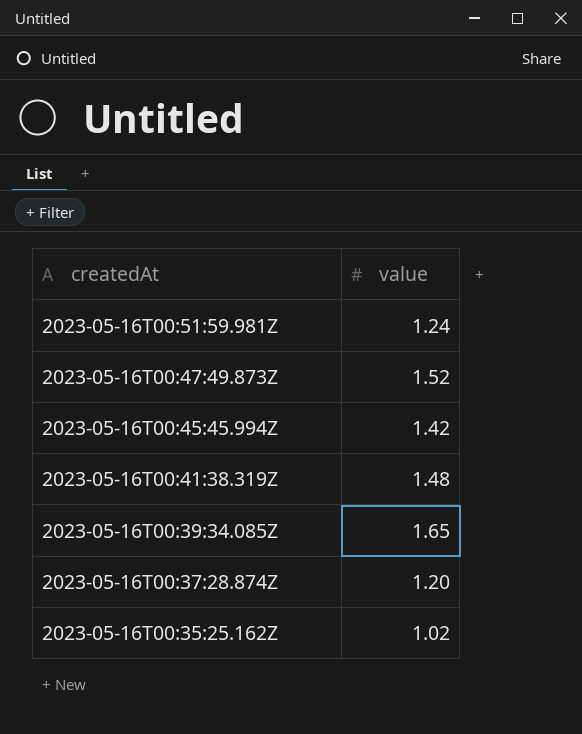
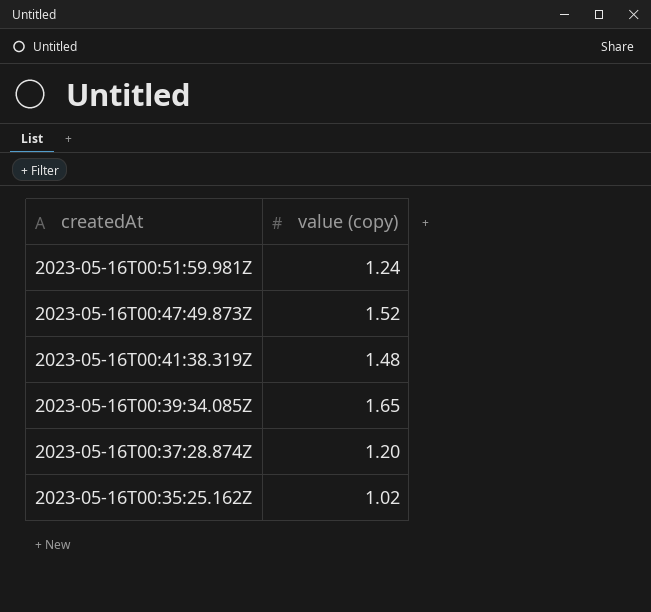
column name: value -> value (copy)
row 2023-05-16T00:45:45.994Z: 1.42 -> none

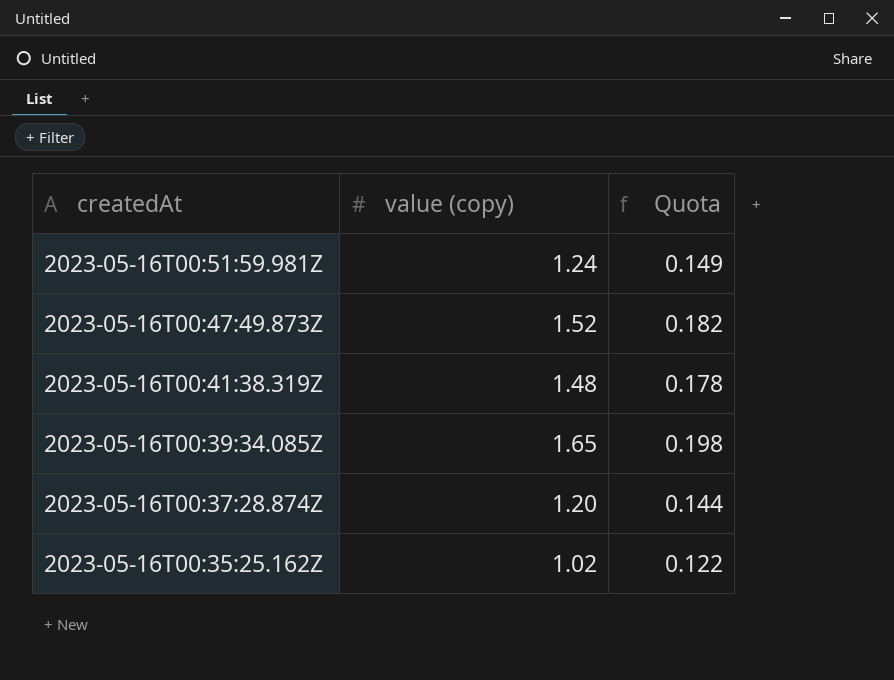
column Quota | formula: none -> [value (copy)] * 0.12

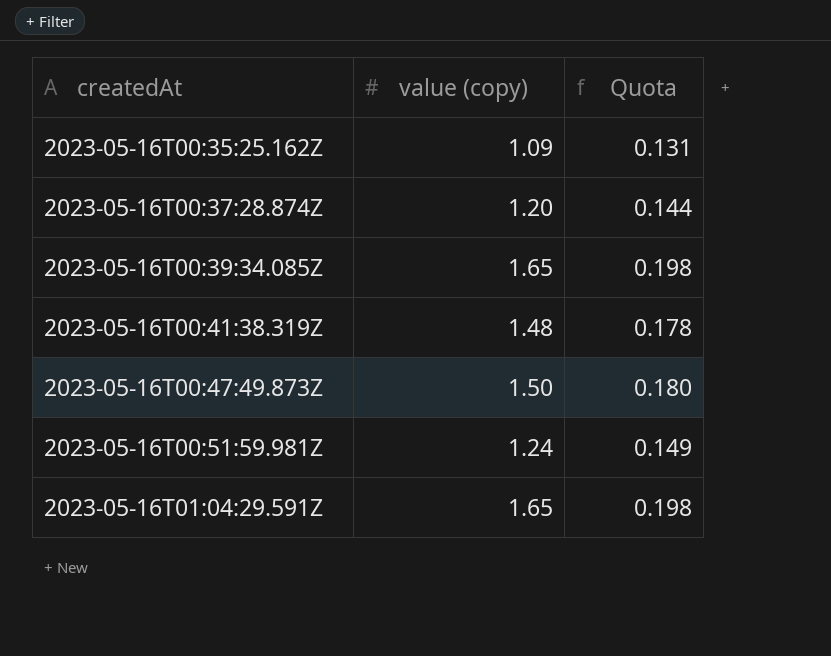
row order: createdAt descending -> createdAt ascending
2023-05-16T00:35:25.162Z | value (copy): 1.02 -> 1.09
2023-05-16T00:35:25.162Z | Quota: 0.122 -> 0.131
2023-05-16T00:47:49.873Z | value (copy): 1.52 -> 1.50
2023-05-16T00:47:49.873Z | Quota: 0.182 -> 0.180
row 2023-05-16T01:04:29.591Z: none -> 1.65 | 0.198

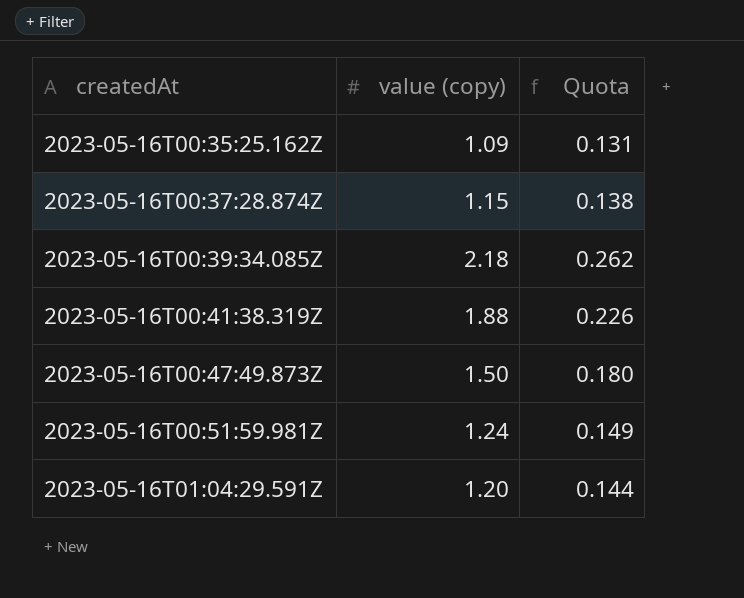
2023-05-16T00:37:28.874Z | value (copy): 1.20 -> 1.15
2023-05-16T00:37:28.874Z | Quota: 0.144 -> 0.138
2023-05-16T00:39:34.085Z | value (copy): 1.65 -> 2.18
2023-05-16T00:39:34.085Z | Quota: 0.198 -> 0.262
2023-05-16T00:41:38.319Z | value (copy): 1.48 -> 1.88
2023-05-16T00:41:38.319Z | Quota: 0.178 -> 0.226
2023-05-16T01:04:29.591Z | value (copy): 1.65 -> 1.20
2023-05-16T01:04:29.591Z | Quota: 0.198 -> 0.144

